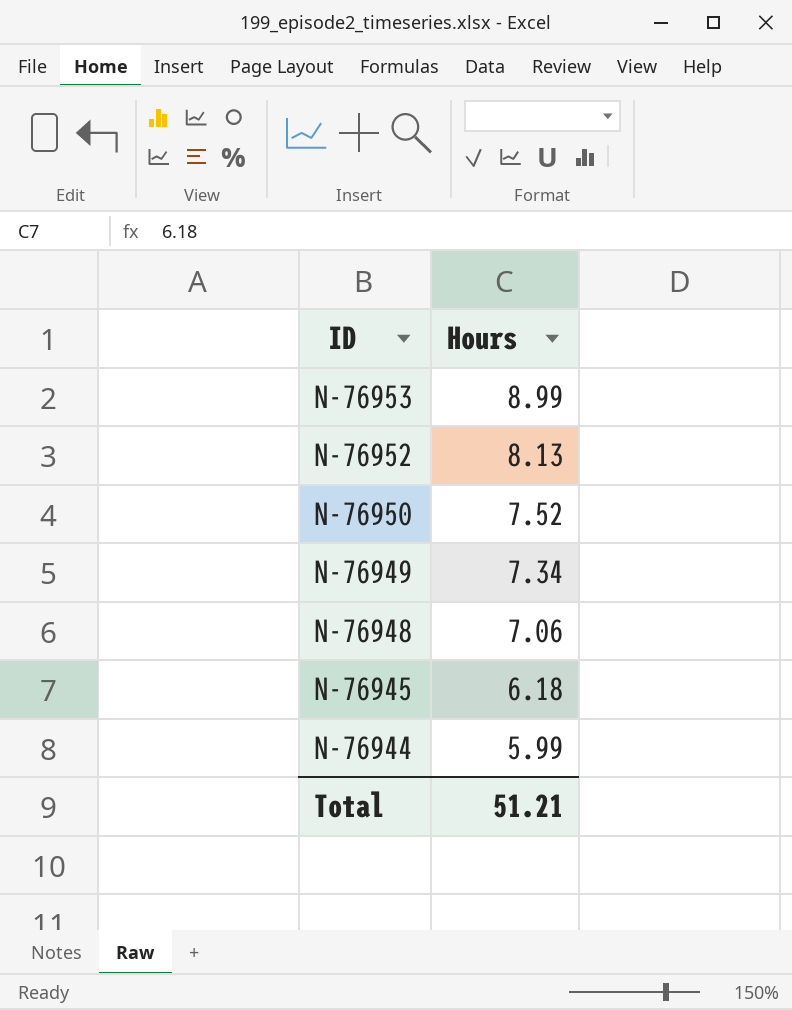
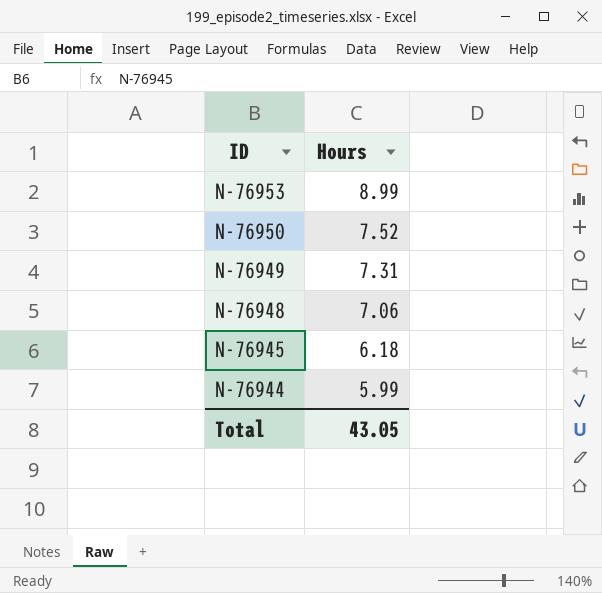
row N-76952: 8.13 -> none
N-76949 | Hours: 7.34 -> 7.31
Total | Hours: 51.21 -> 43.05

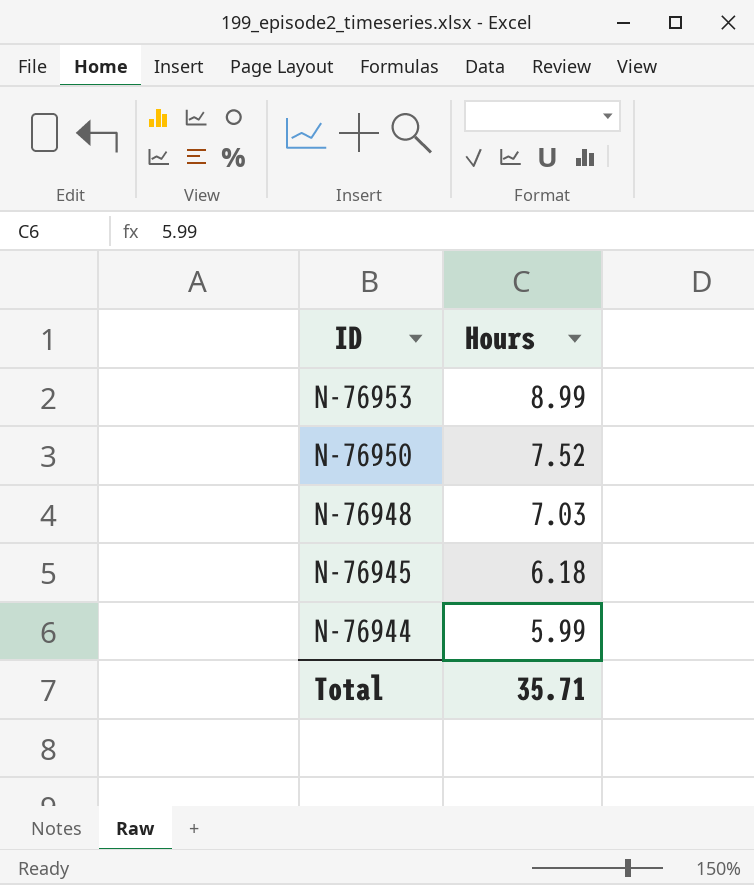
row N-76949: 7.31 -> none
N-76948 | Hours: 7.06 -> 7.03
Total | Hours: 43.05 -> 35.71

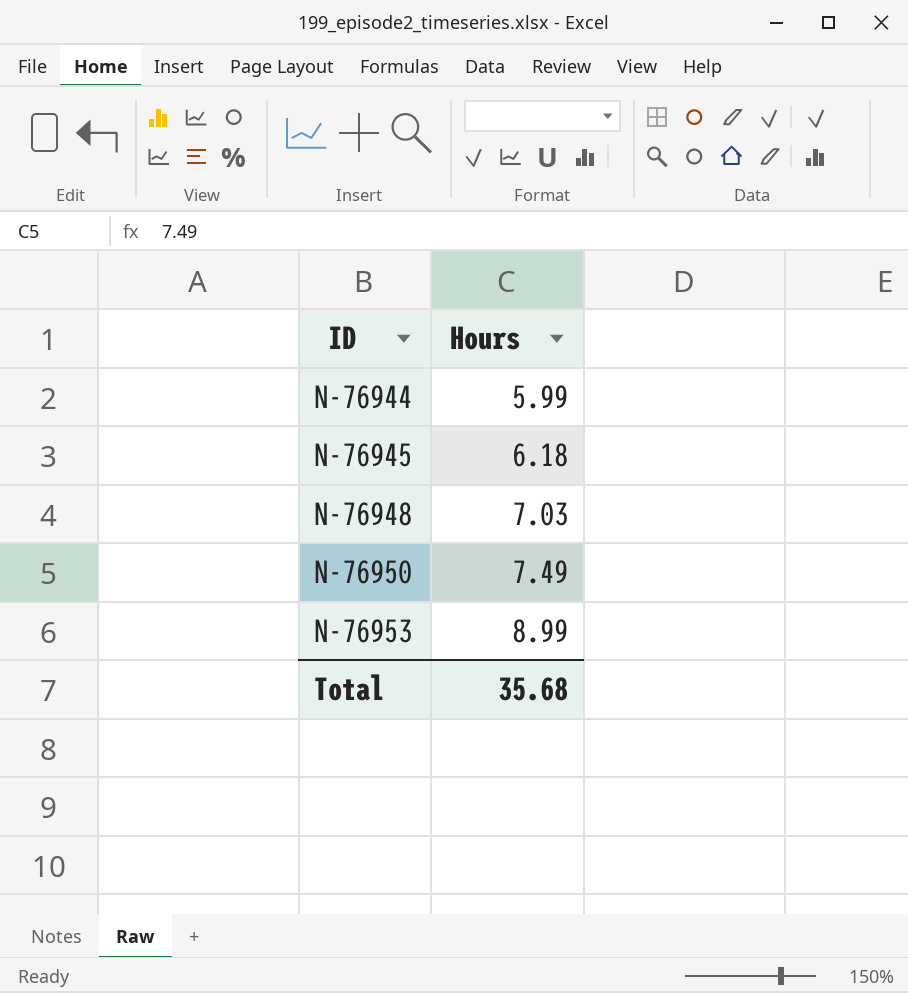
row order: ID descending -> ID ascending
N-76950 | Hours: 7.52 -> 7.49
Total | Hours: 35.71 -> 35.68

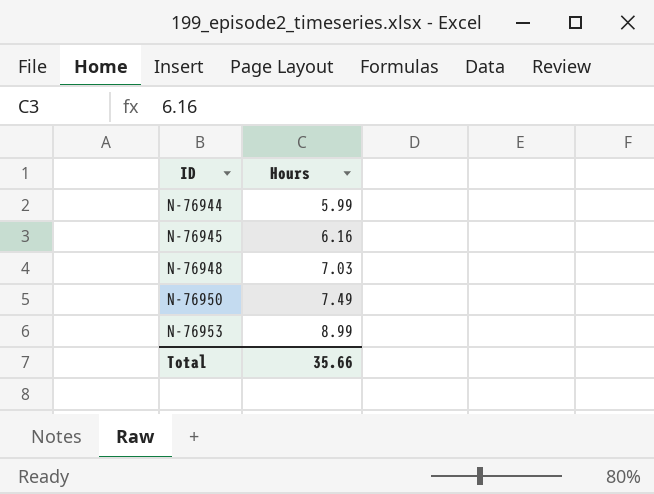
N-76945 | Hours: 6.18 -> 6.16
Total | Hours: 35.68 -> 35.66

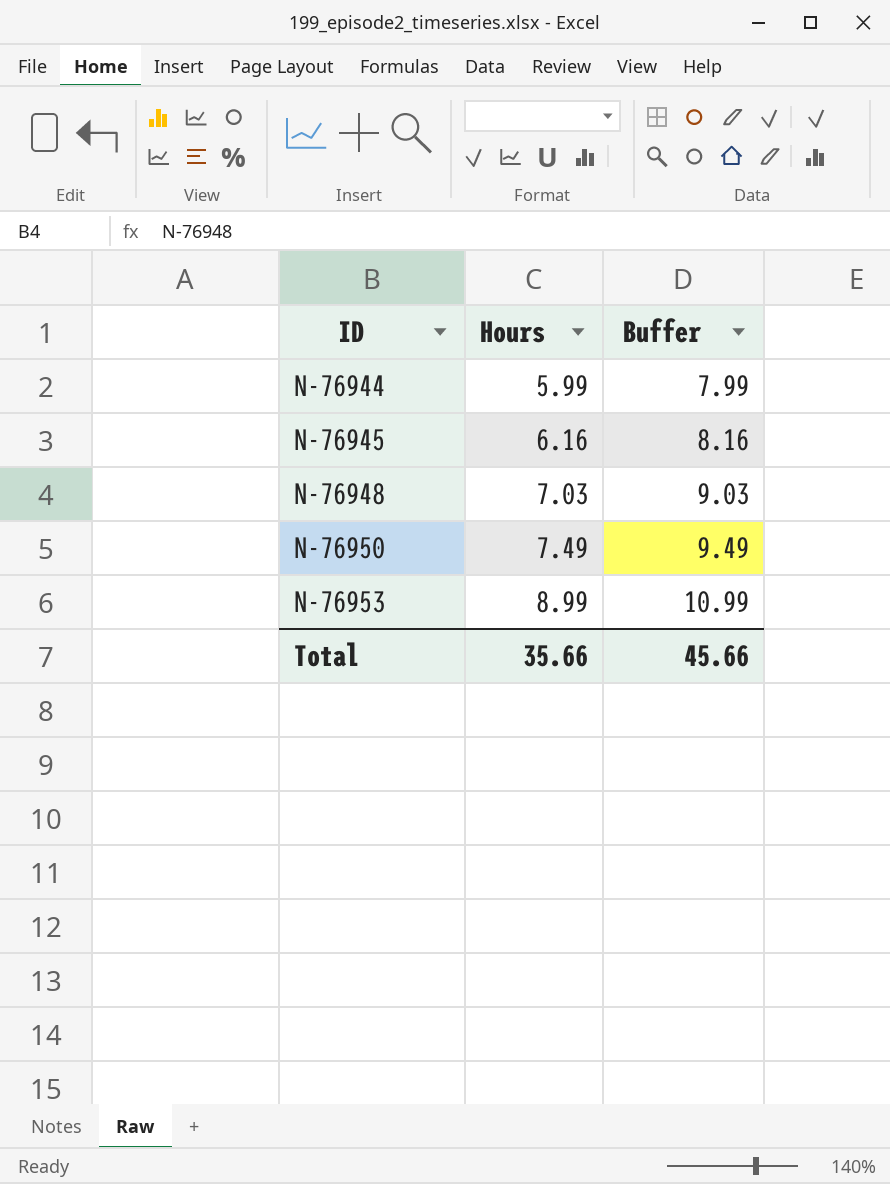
column Buffer | formula: none -> [Hours] + 2

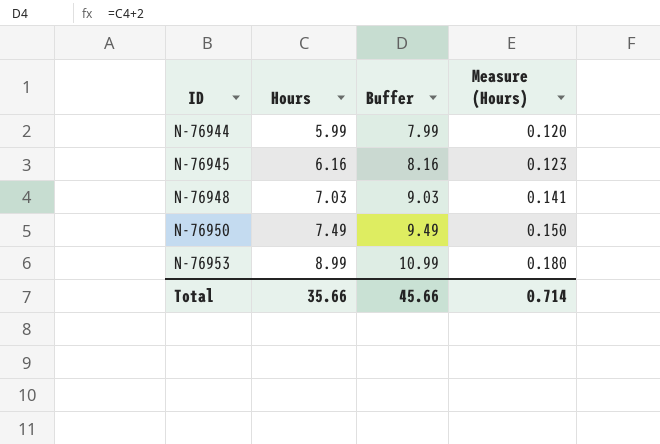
column Measure (Hours) | formula: none -> [Hours] * 0.02

